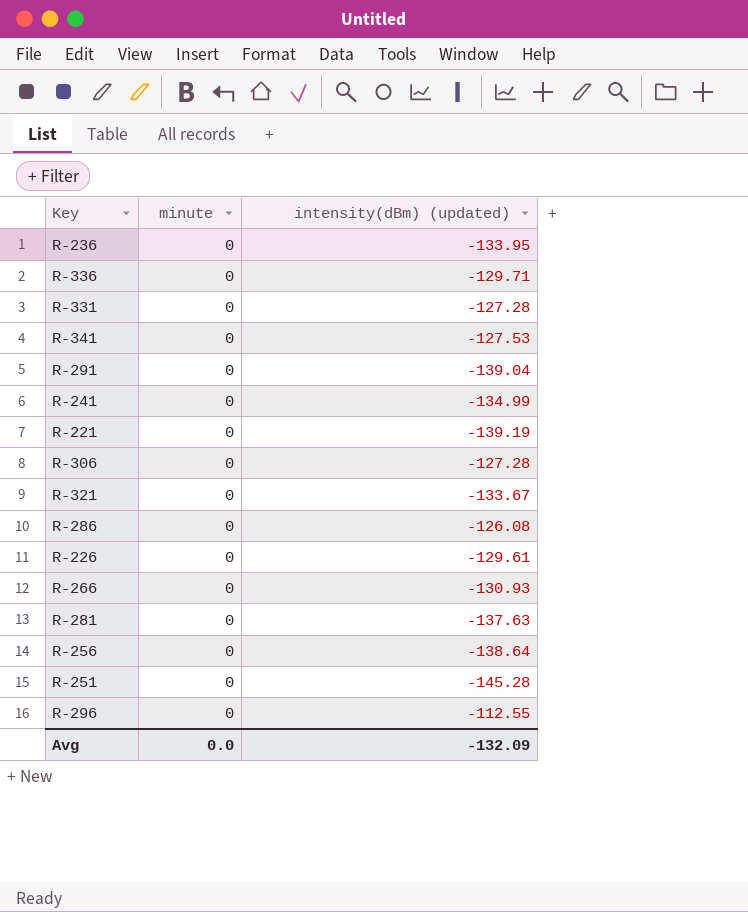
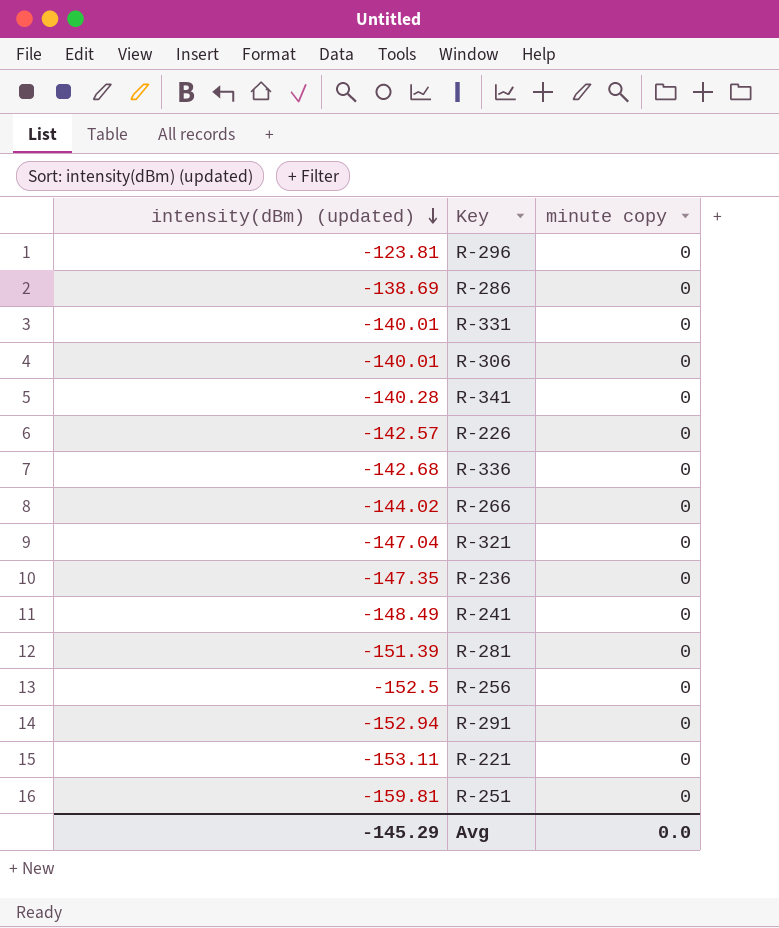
row order: none -> intensity(dBm) (updated) descending
column intensity(dBm) (updated) | position: 3 -> 1
column name: minute -> minute copy
R-296 | intensity(dBm) (updated): -112.55 -> -123.81
R-286 | intensity(dBm) (updated): -126.08 -> -138.69
R-331 | intensity(dBm) (updated): -127.28 -> -140.01
R-306 | intensity(dBm) (updated): -127.28 -> -140.01
R-341 | intensity(dBm) (updated): -127.53 -> -140.28
R-226 | intensity(dBm) (updated): -129.61 -> -142.57
R-336 | intensity(dBm) (updated): -129.71 -> -142.68
R-266 | intensity(dBm) (updated): -130.93 -> -144.02
R-321 | intensity(dBm) (updated): -133.67 -> -147.04
R-236 | intensity(dBm) (updated): -133.95 -> -147.35
R-241 | intensity(dBm) (updated): -134.99 -> -148.49
R-281 | intensity(dBm) (updated): -137.63 -> -151.39
R-256 | intensity(dBm) (updated): -138.64 -> -152.5
R-291 | intensity(dBm) (updated): -139.04 -> -152.94
R-221 | intensity(dBm) (updated): -139.19 -> -153.11
R-251 | intensity(dBm) (updated): -145.28 -> -159.81
Avg | intensity(dBm) (updated): -132.09 -> -145.29

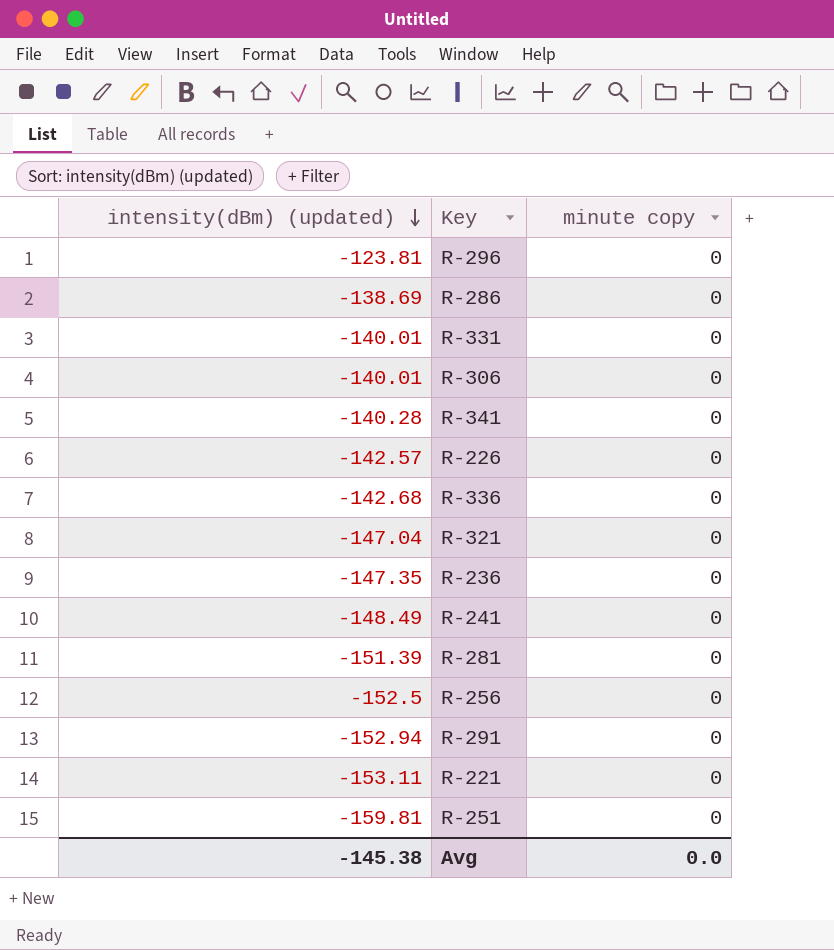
row R-266: -144.02 | 0 -> none
Avg | intensity(dBm) (updated): -145.29 -> -145.38

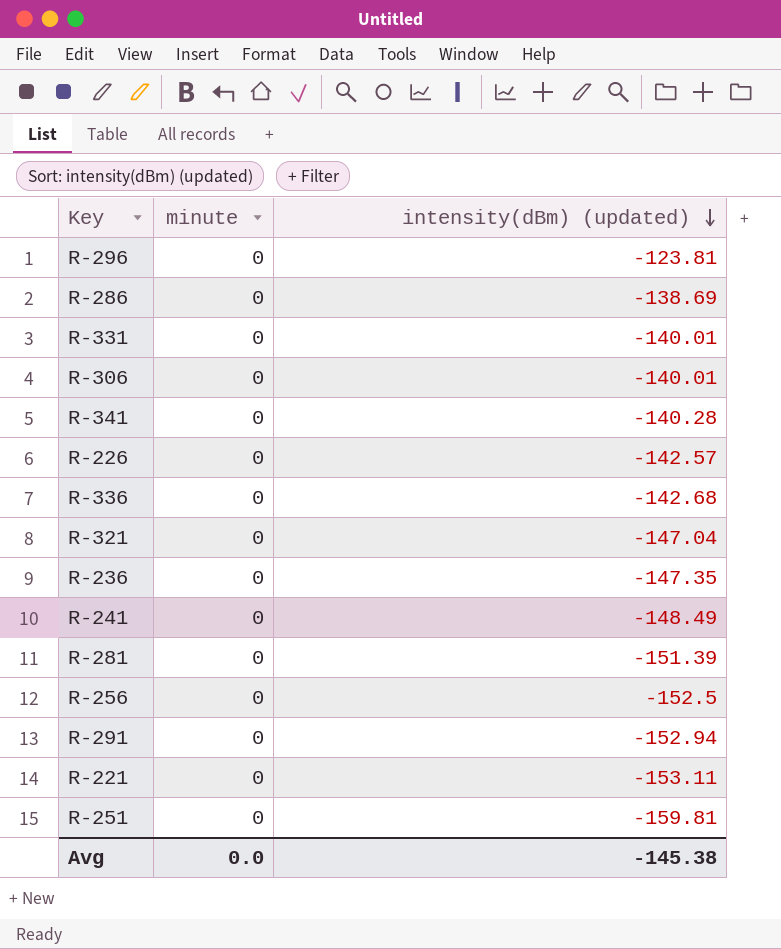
column name: minute copy -> minute
column intensity(dBm) (updated) | position: 1 -> 3

